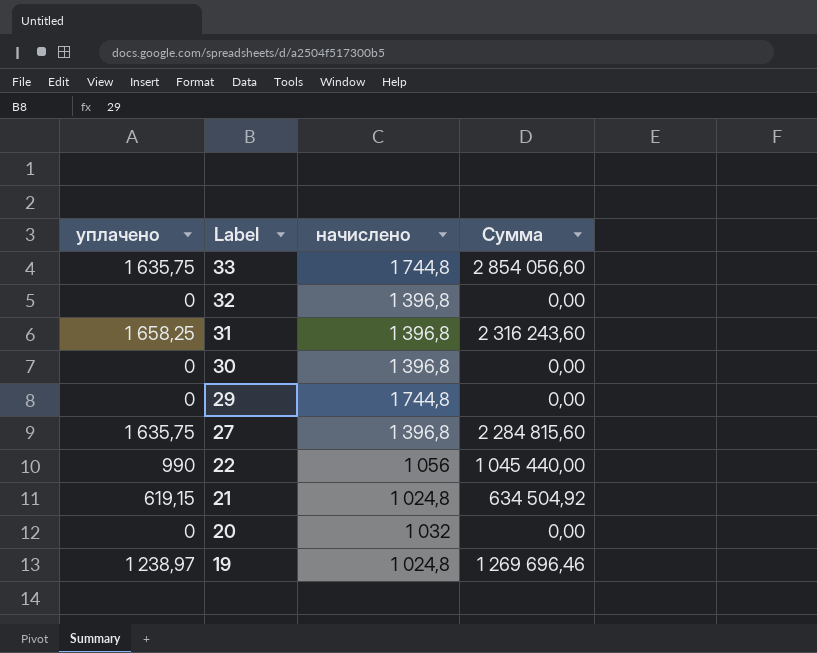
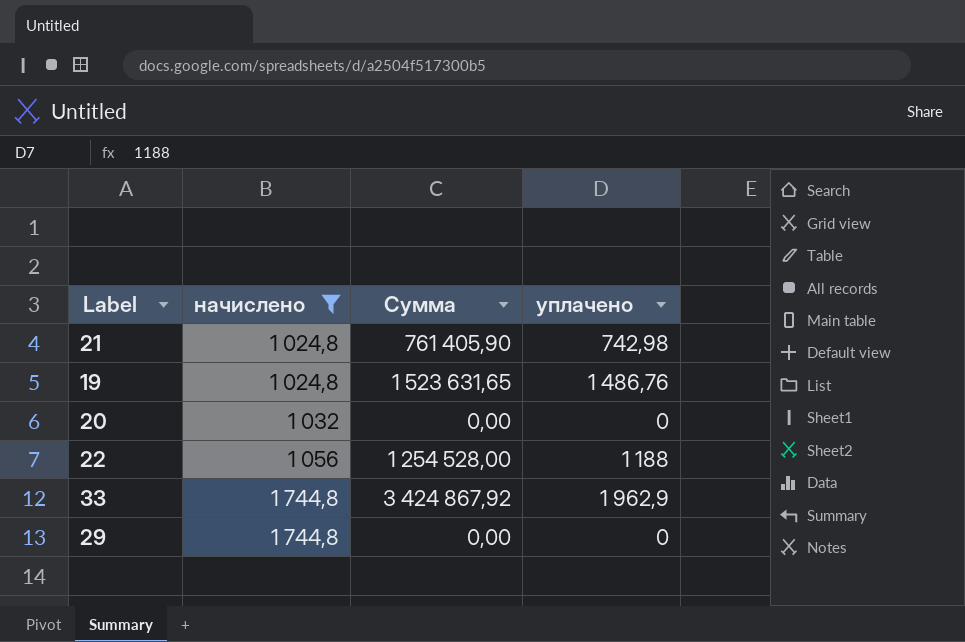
filter: none -> начислено != 1 396,8
row order: Label descending -> начислено ascending
column уплачено | position: 1 -> 4
21 | Сумма: 634 504,92 -> 761 405,90
21 | уплачено: 619,15 -> 742,98
19 | Сумма: 1 269 696,46 -> 1 523 631,65
19 | уплачено: 1 238,97 -> 1 486,76
22 | Сумма: 1 045 440,00 -> 1 254 528,00
22 | уплачено: 990 -> 1 188
33 | Сумма: 2 854 056,60 -> 3 424 867,92
33 | уплачено: 1 635,75 -> 1 962,9

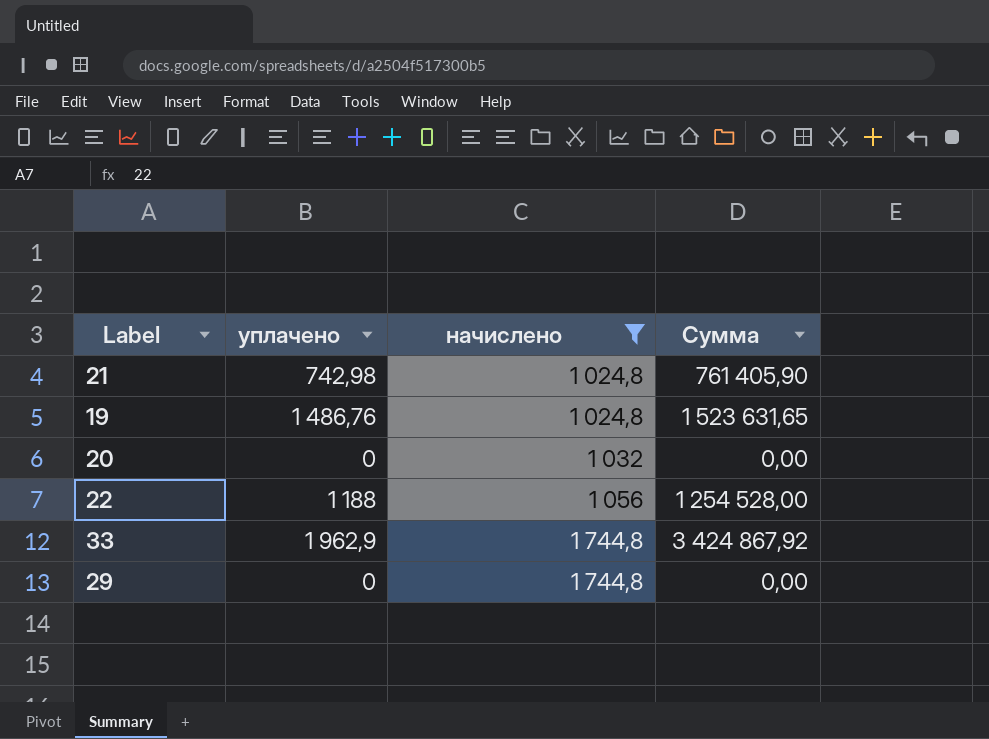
column уплачено | position: 4 -> 2

